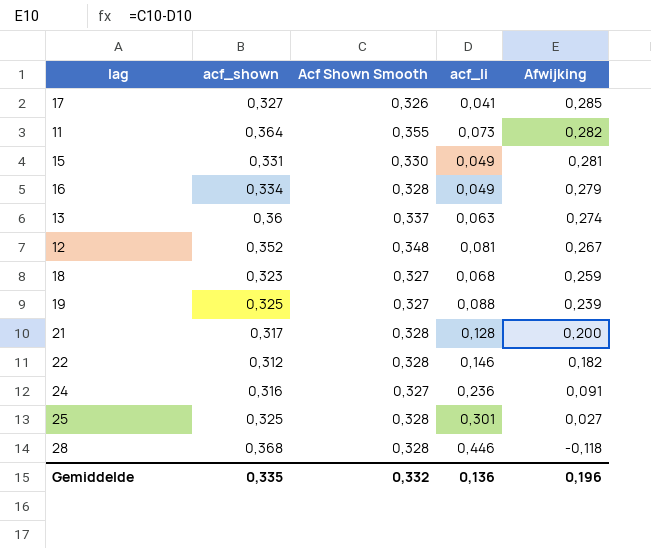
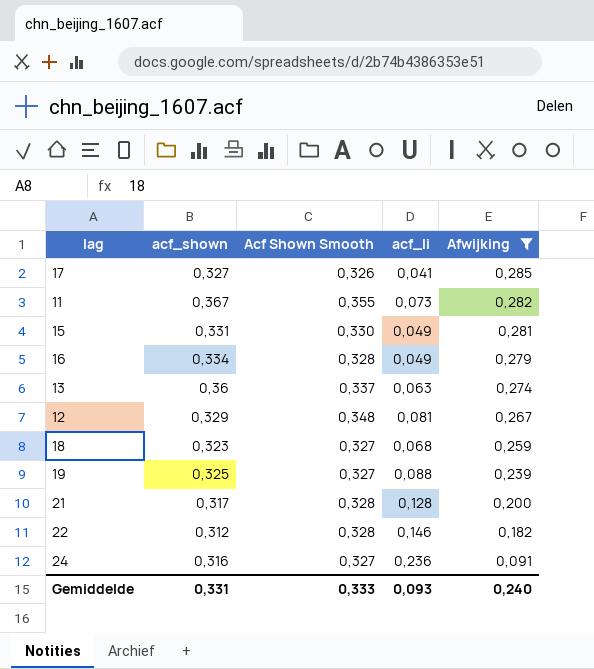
filter: none -> Afwijking >= 0,091
11 | acf_shown: 0,364 -> 0,367
12 | acf_shown: 0,352 -> 0,329
Gemiddelde | acf_shown: 0,335 -> 0,331
Gemiddelde | Acf Shown Smooth: 0,332 -> 0,333
Gemiddelde | acf_li: 0,136 -> 0,093
Gemiddelde | Afwijking: 0,196 -> 0,240

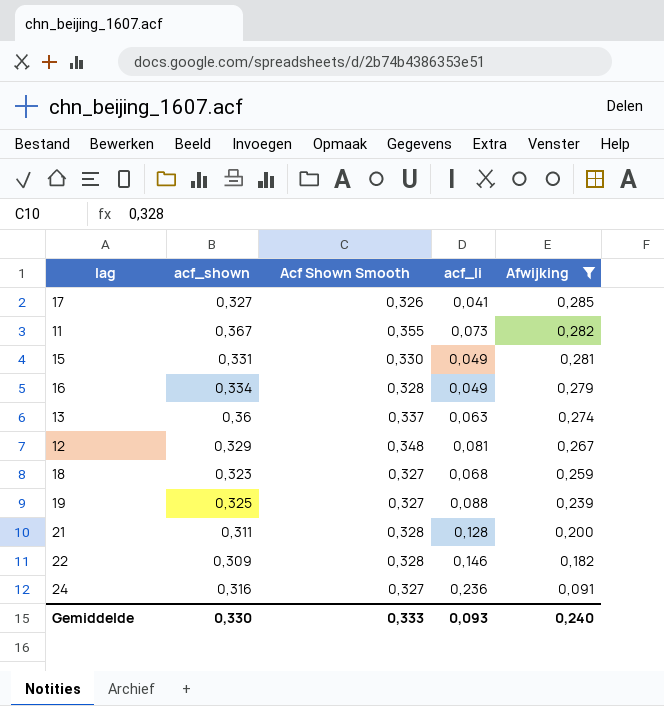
21 | acf_shown: 0,317 -> 0,311
22 | acf_shown: 0,312 -> 0,309
Gemiddelde | acf_shown: 0,331 -> 0,330

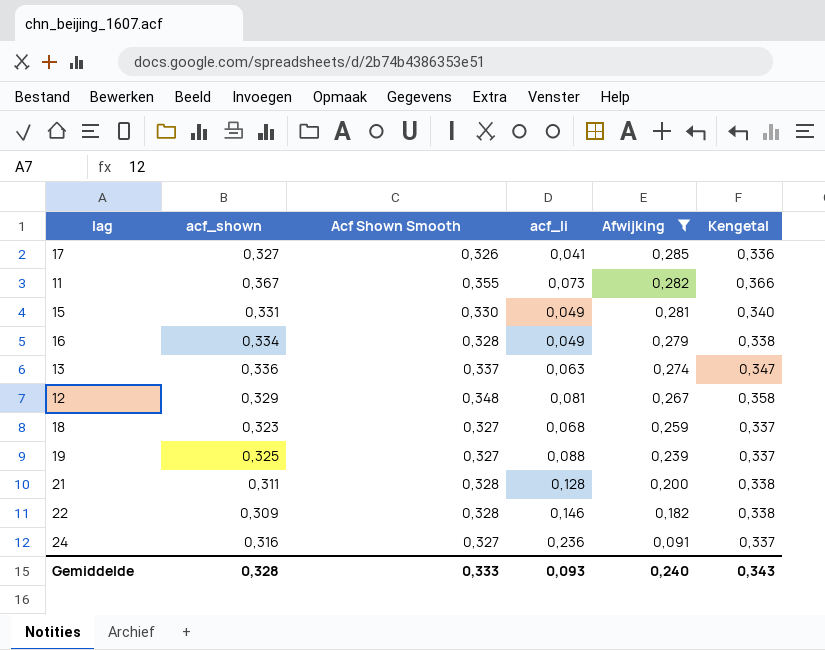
column Kengetal | formula: none -> [Acf Shown Smooth] * 1,03
13 | acf_shown: 0,36 -> 0,336
Gemiddelde | acf_shown: 0,330 -> 0,328

